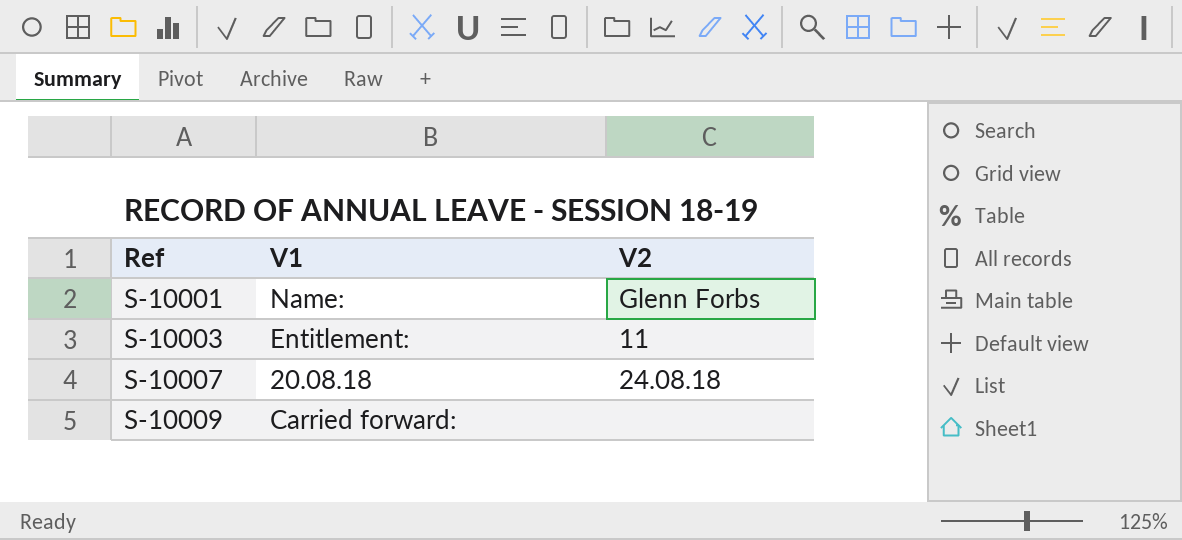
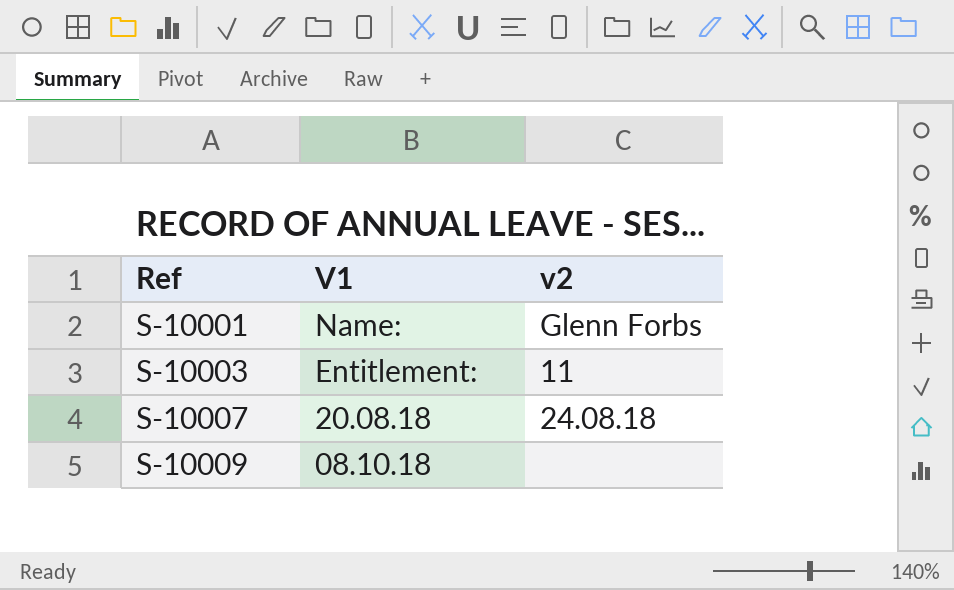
column name: V2 -> v2
S-10009 | V1: Carried forward: -> 08.10.18

